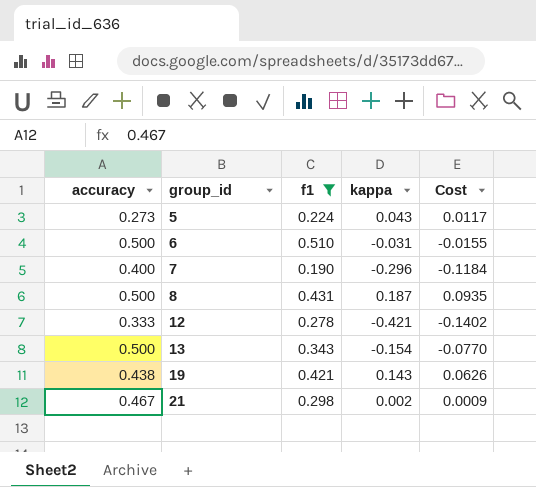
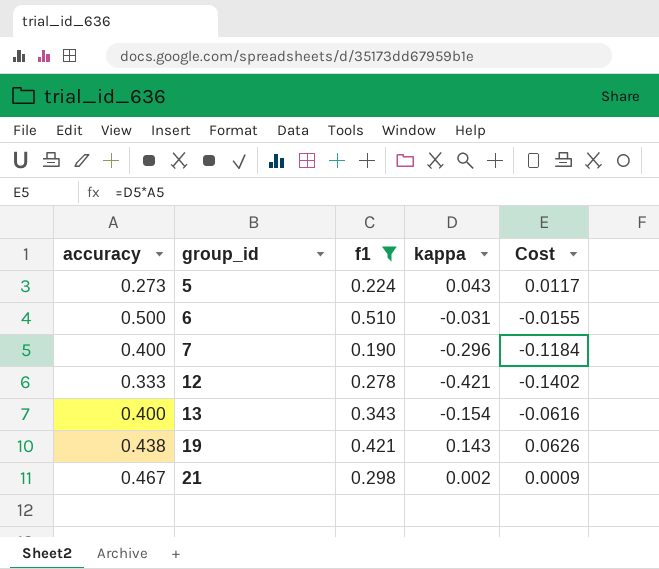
row 8: 0.500 | 0.431 | 0.187 | 0.0935 -> none
13 | accuracy: 0.500 -> 0.400
13 | Cost: -0.0770 -> -0.0616

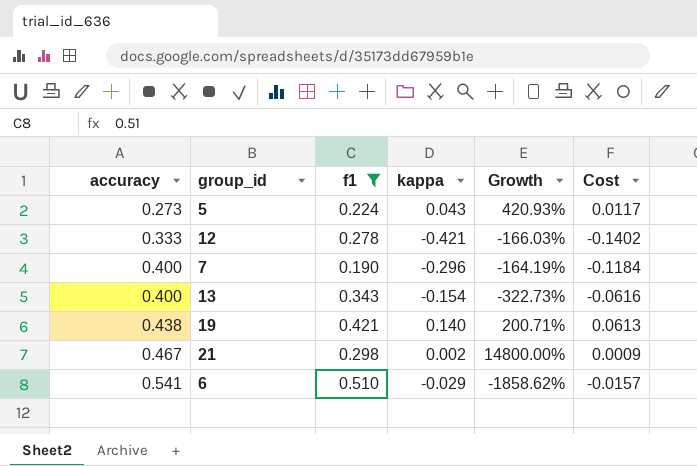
row order: group_id ascending -> accuracy ascending
column Growth | formula: none -> ([f1] - [kappa]) / [kappa]
19 | kappa: 0.143 -> 0.140
19 | Cost: 0.0626 -> 0.0613
6 | accuracy: 0.500 -> 0.541
6 | kappa: -0.031 -> -0.029
6 | Cost: -0.0155 -> -0.0157

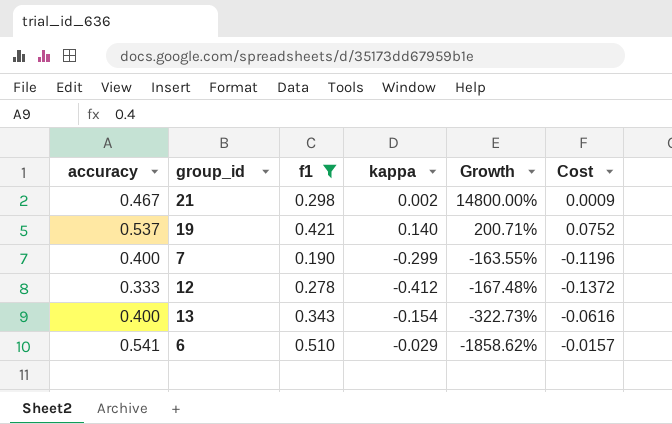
row order: accuracy ascending -> Growth descending
row 5: 0.273 | 0.224 | 0.043 | 420.93% | 0.0117 -> none
19 | accuracy: 0.438 -> 0.537
19 | Cost: 0.0613 -> 0.0752
7 | kappa: -0.296 -> -0.299
7 | Growth: -164.19% -> -163.55%
7 | Cost: -0.1184 -> -0.1196
12 | kappa: -0.421 -> -0.412
12 | Growth: -166.03% -> -167.48%
12 | Cost: -0.1402 -> -0.1372

